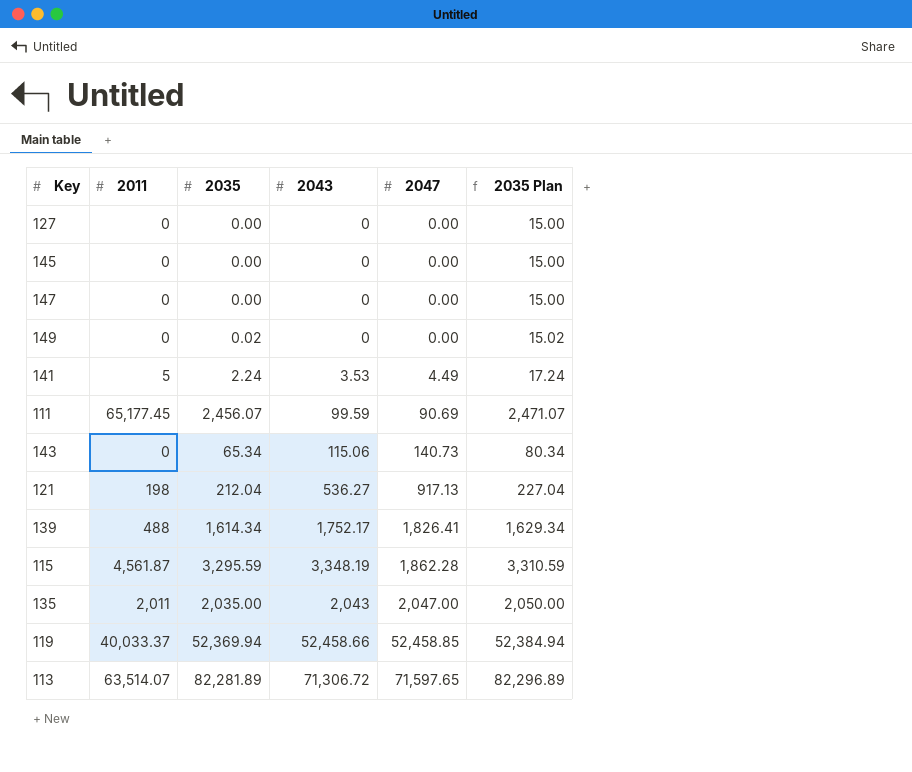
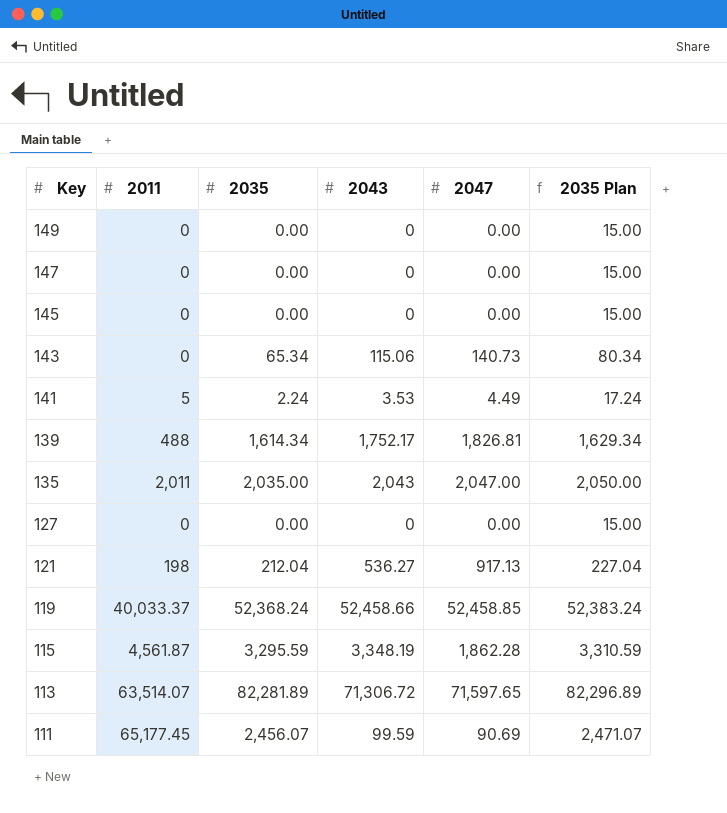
row order: 2047 ascending -> Key descending
149 | 2035: 0.02 -> 0.00
149 | 2035 Plan: 15.02 -> 15.00
139 | 2047: 1,826.41 -> 1,826.81
119 | 2035: 52,369.94 -> 52,368.24
119 | 2035 Plan: 52,384.94 -> 52,383.24

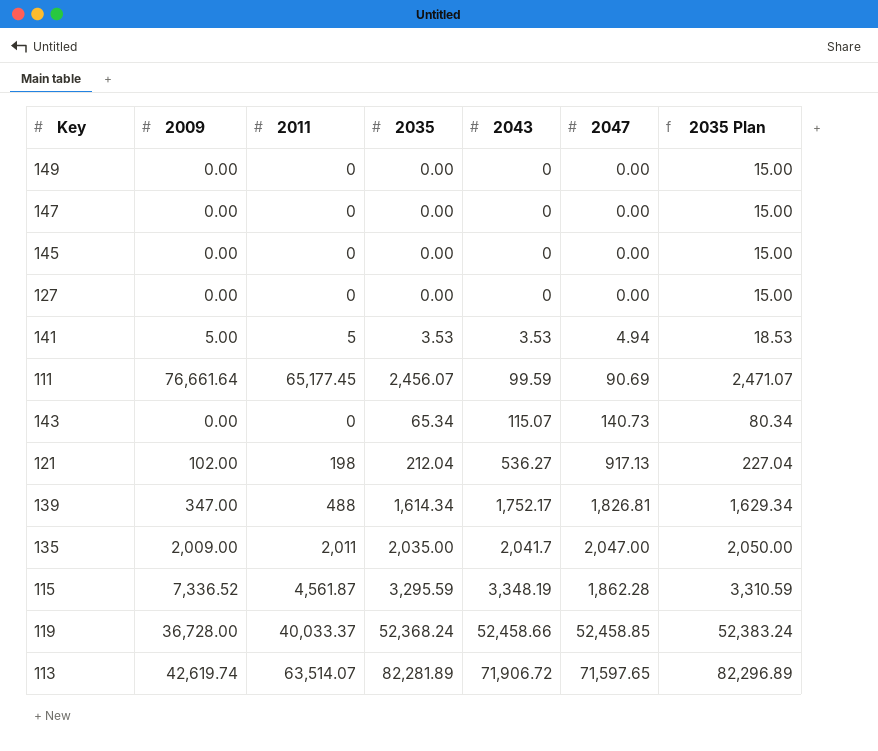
row order: Key descending -> 2043 ascending
column 2009 | position: none -> 2
141 | 2035: 2.24 -> 3.53
141 | 2047: 4.49 -> 4.94
141 | 2035 Plan: 17.24 -> 18.53
143 | 2043: 115.06 -> 115.07
135 | 2043: 2,043 -> 2,041.7
113 | 2043: 71,306.72 -> 71,906.72

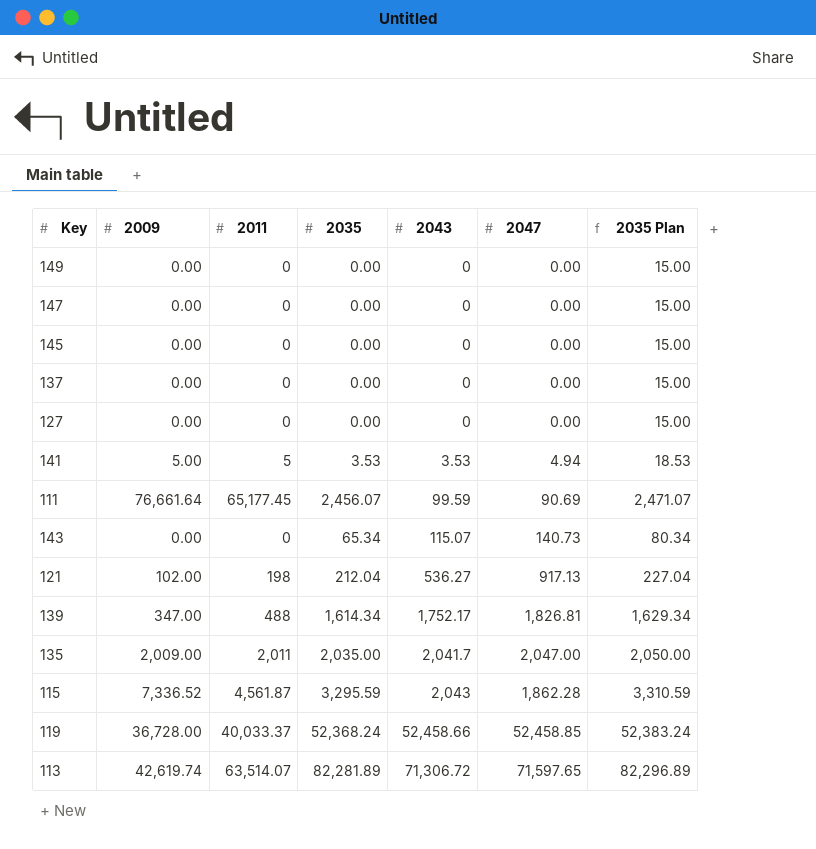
row 137: none -> 0.00 | 0 | 0.00 | 0 | 0.00 | 15.00
115 | 2043: 3,348.19 -> 2,043
113 | 2043: 71,906.72 -> 71,306.72

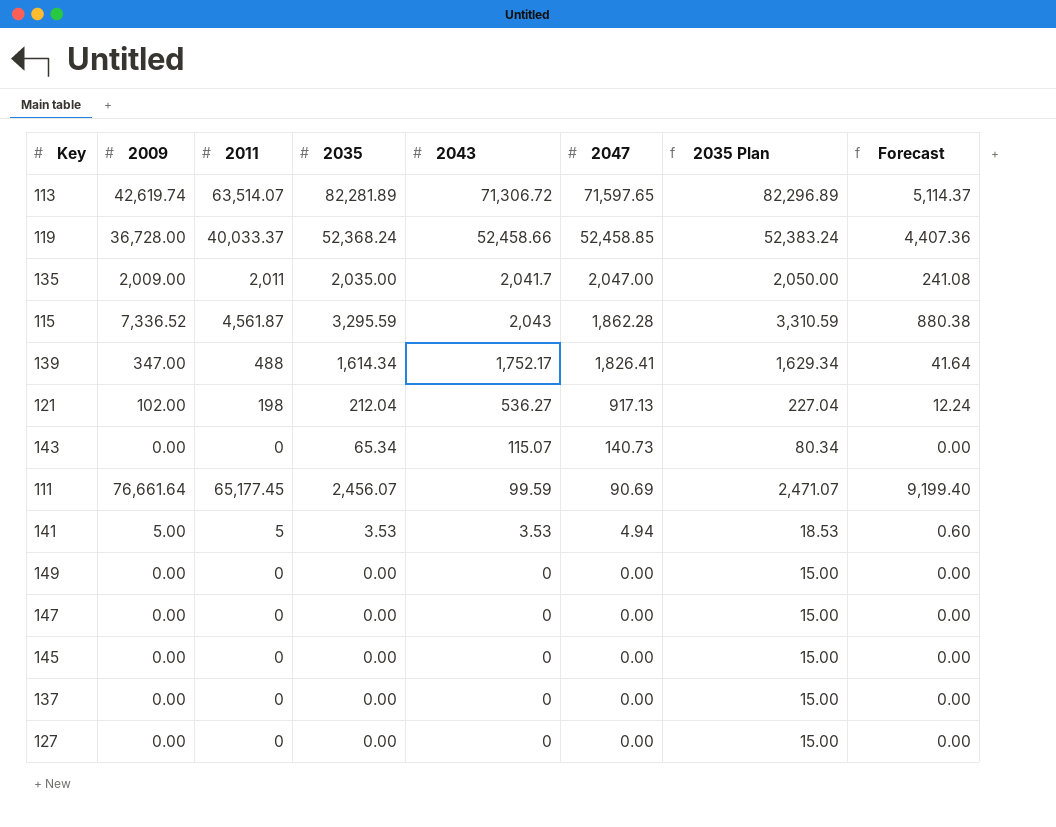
row order: 2043 ascending -> 2047 descending
column Forecast | formula: none -> [2009] * 0.12
139 | 2047: 1,826.81 -> 1,826.41

